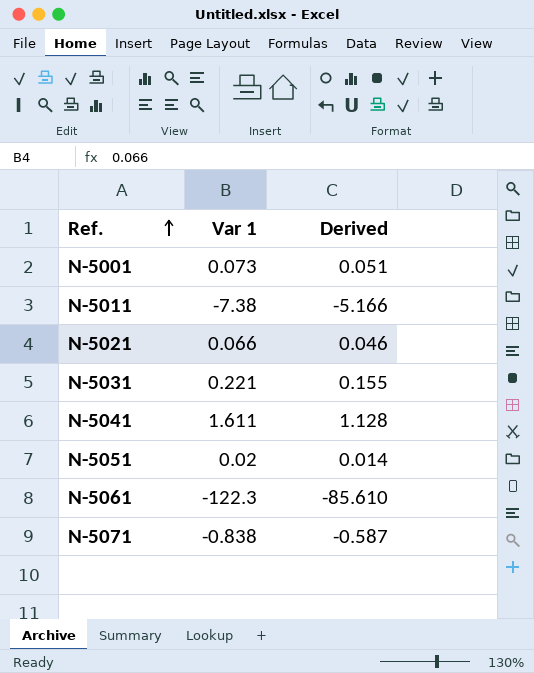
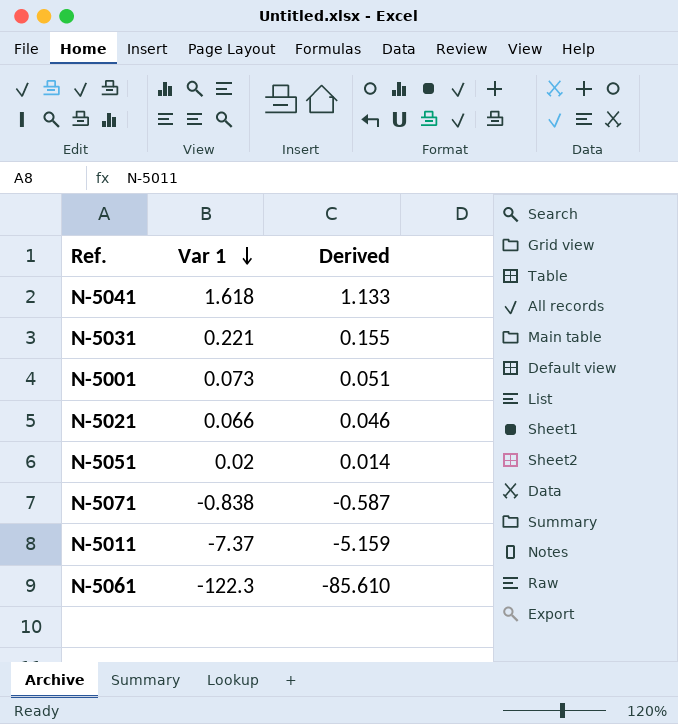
row order: Ref. ascending -> Var 1 descending
N-5041 | Var 1: 1.611 -> 1.618
N-5041 | Derived: 1.128 -> 1.133
N-5011 | Var 1: -7.38 -> -7.37
N-5011 | Derived: -5.166 -> -5.159

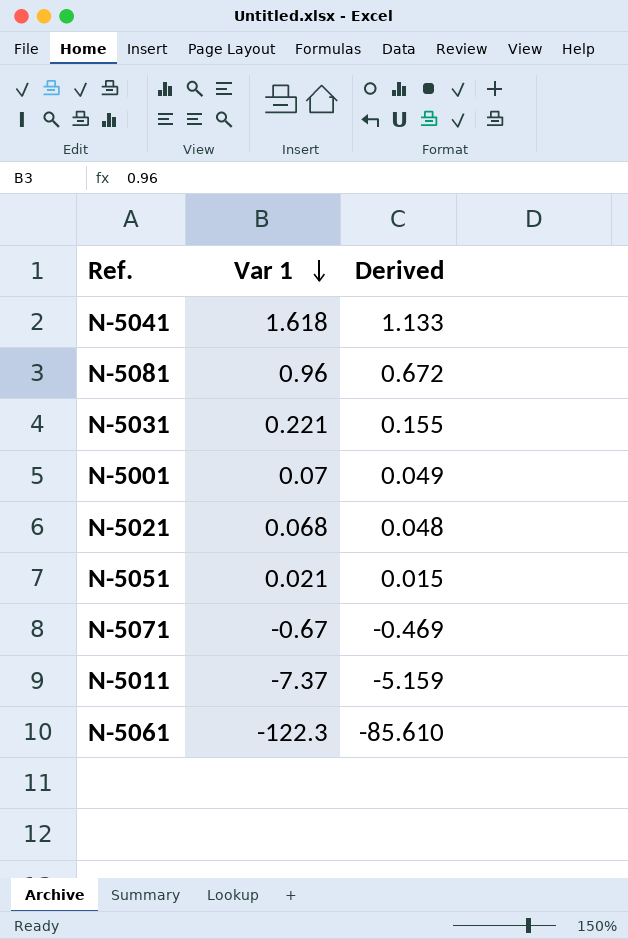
row N-5081: none -> 0.96 | 0.672
N-5001 | Var 1: 0.073 -> 0.07
N-5001 | Derived: 0.051 -> 0.049
N-5021 | Var 1: 0.066 -> 0.068
N-5021 | Derived: 0.046 -> 0.048
N-5051 | Var 1: 0.02 -> 0.021
N-5051 | Derived: 0.014 -> 0.015
N-5071 | Var 1: -0.838 -> -0.67
N-5071 | Derived: -0.587 -> -0.469

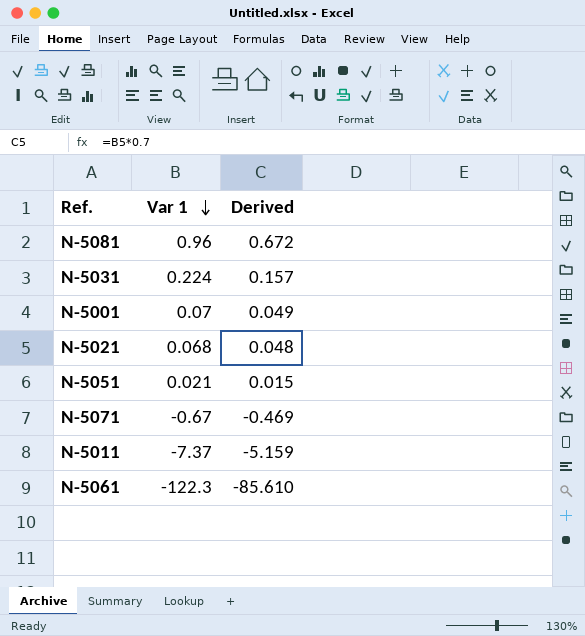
row N-5041: 1.618 | 1.133 -> none
N-5031 | Var 1: 0.221 -> 0.224
N-5031 | Derived: 0.155 -> 0.157

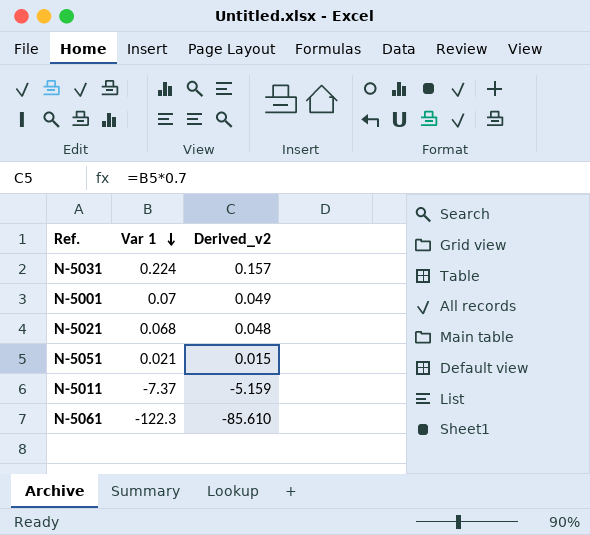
column name: Derived -> Derived_v2
row N-5081: 0.96 | 0.672 -> none
row N-5071: -0.67 | -0.469 -> none

